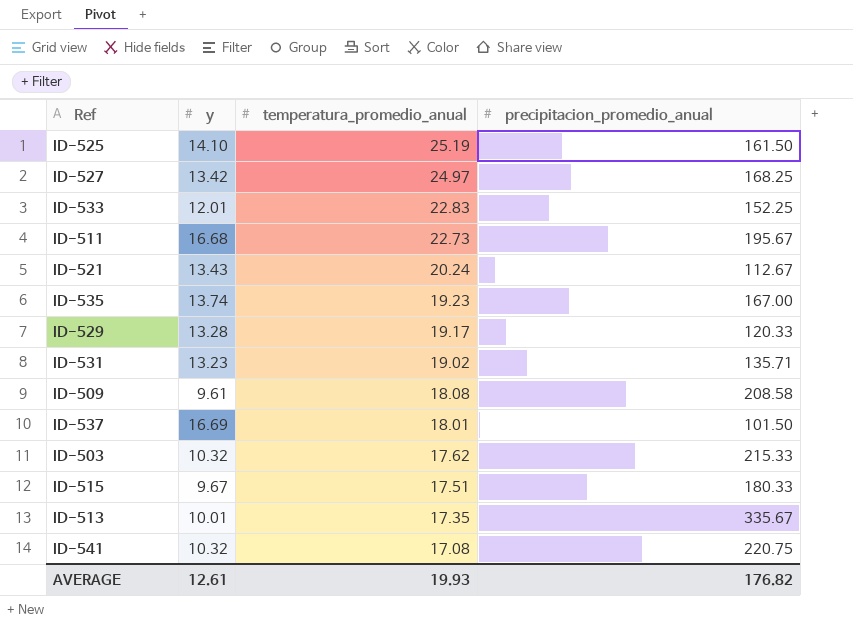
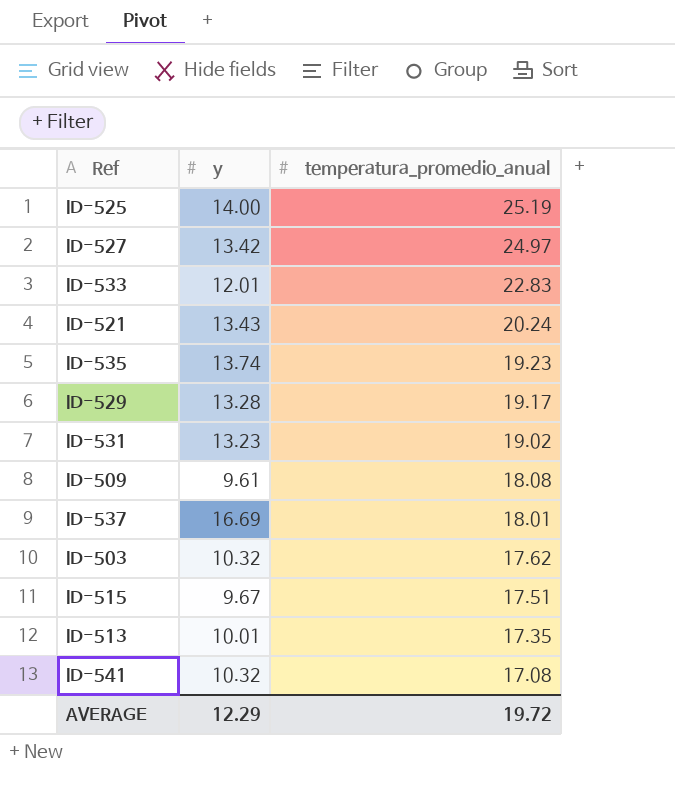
column precipitacion_promedio_anual | position: 4 -> none
row ID-511: 16.68 | 22.73 | 195.67 -> none
ID-525 | y: 14.10 -> 14.00
AVERAGE | y: 12.61 -> 12.29
AVERAGE | temperatura_promedio_anual: 19.93 -> 19.72

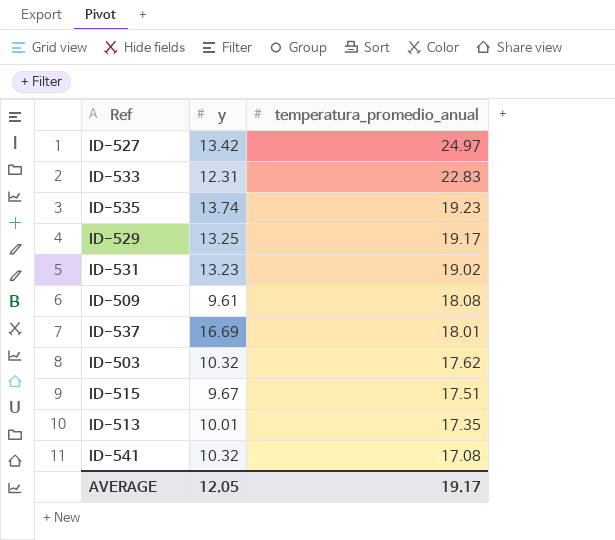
row ID-525: 14.00 | 25.19 -> none
row ID-521: 13.43 | 20.24 -> none
ID-533 | y: 12.01 -> 12.31
ID-529 | y: 13.28 -> 13.25
AVERAGE | y: 12.29 -> 12.05
AVERAGE | temperatura_promedio_anual: 19.72 -> 19.17

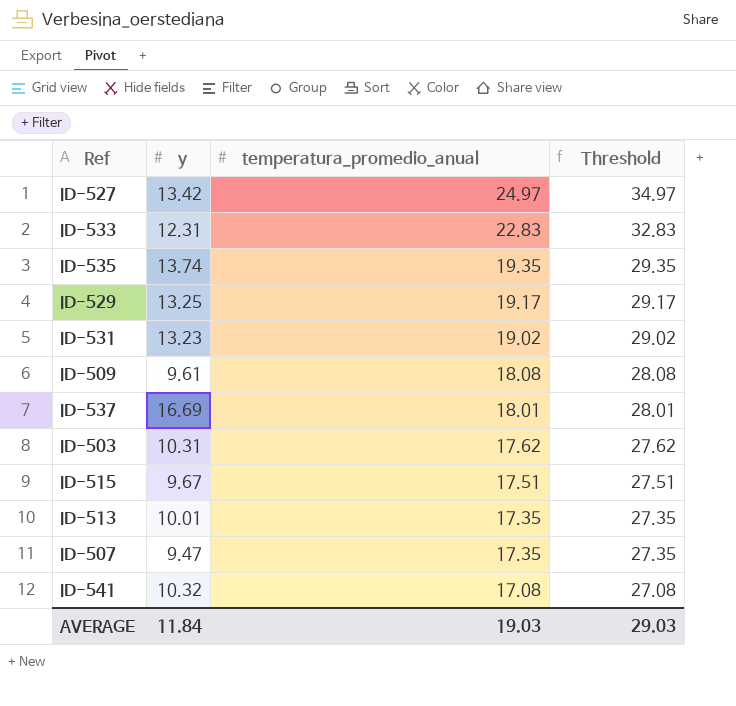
column Threshold | formula: none -> [temperatura_promedio_anual] + 10
ID-535 | temperatura_promedio_anual: 19.23 -> 19.35
ID-503 | y: 10.32 -> 10.31
row ID-507: none -> 9.47 | 17.35 | 27.35
AVERAGE | y: 12.05 -> 11.84
AVERAGE | temperatura_promedio_anual: 19.17 -> 19.03

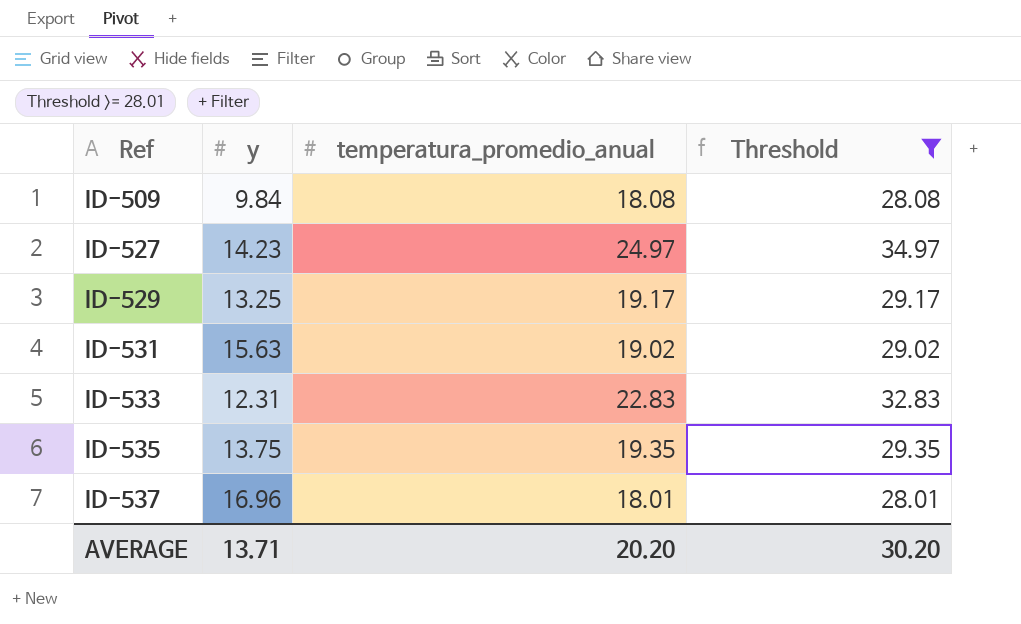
filter: none -> Threshold >= 28.01
row order: temperatura_promedio_anual descending -> Ref ascending
ID-509 | y: 9.61 -> 9.84
ID-527 | y: 13.42 -> 14.23
ID-531 | y: 13.23 -> 15.63
ID-535 | y: 13.74 -> 13.75
ID-537 | y: 16.69 -> 16.96
AVERAGE | y: 11.84 -> 13.71
AVERAGE | temperatura_promedio_anual: 19.03 -> 20.20
AVERAGE | Threshold: 29.03 -> 30.20

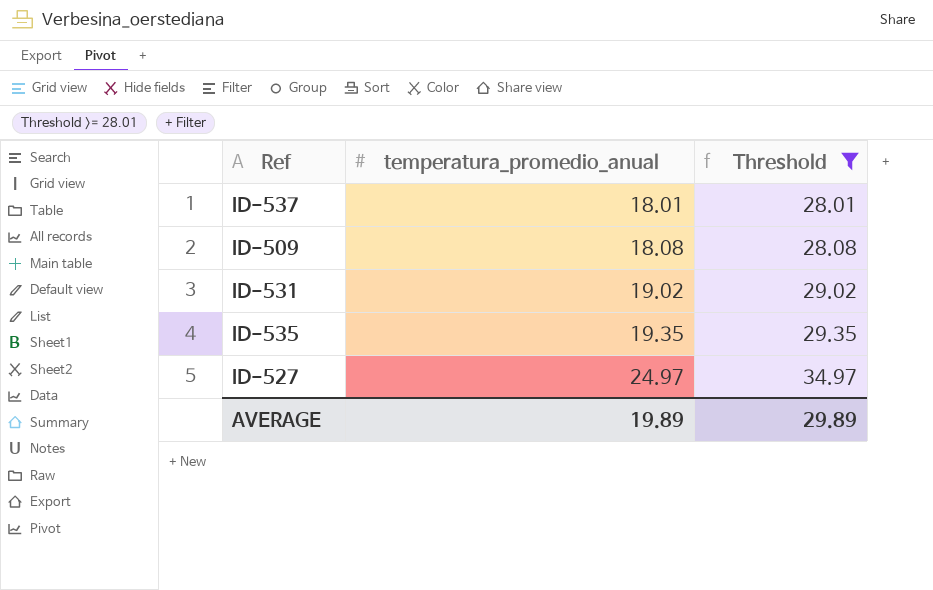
row order: Ref ascending -> temperatura_promedio_anual ascending
column y | position: 2 -> none
row ID-529: 13.25 | 19.17 | 29.17 -> none
row ID-533: 12.31 | 22.83 | 32.83 -> none
AVERAGE | temperatura_promedio_anual: 20.20 -> 19.89
AVERAGE | Threshold: 30.20 -> 29.89

